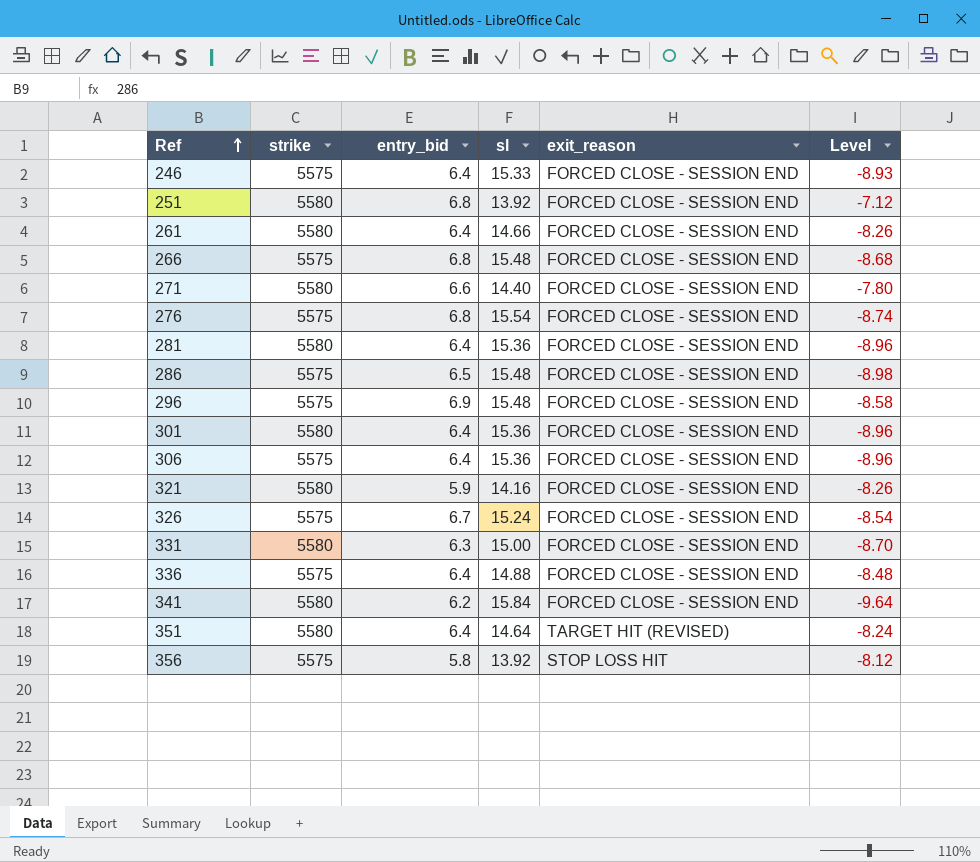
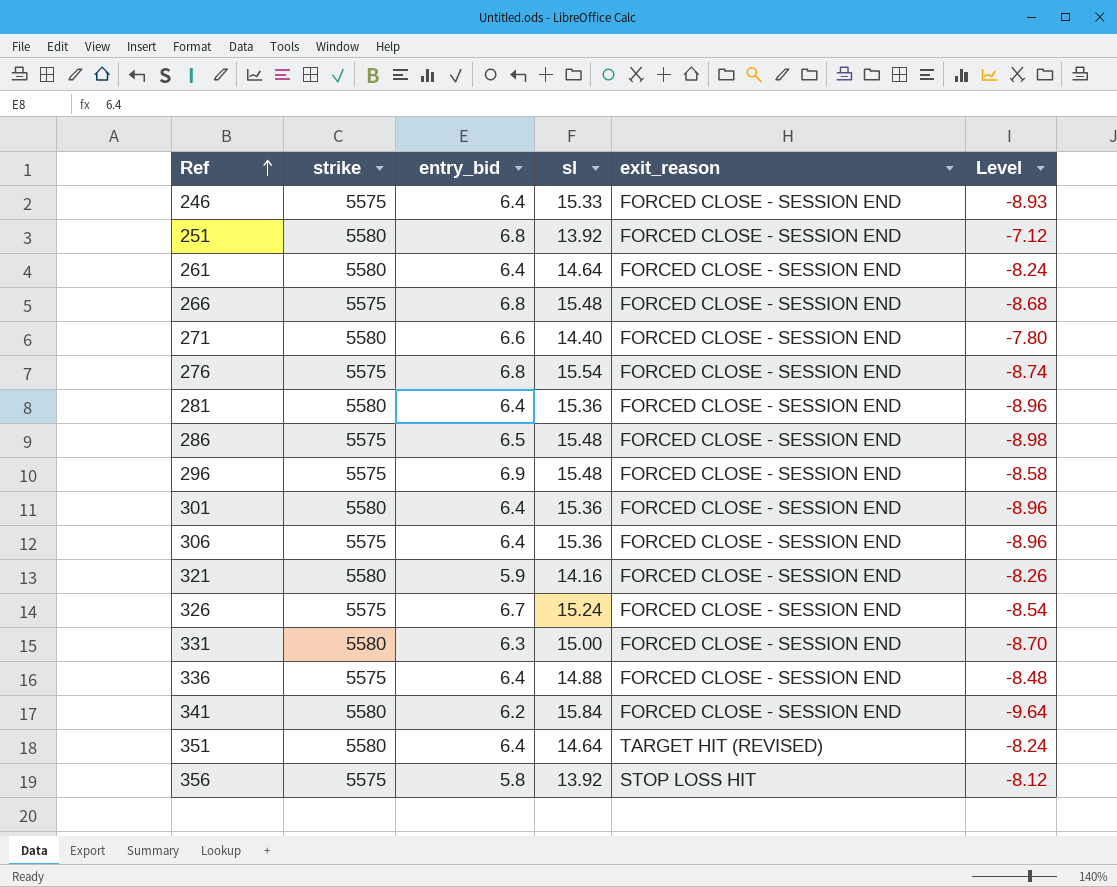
261 | sl: 14.66 -> 14.64
261 | Level: -8.26 -> -8.24

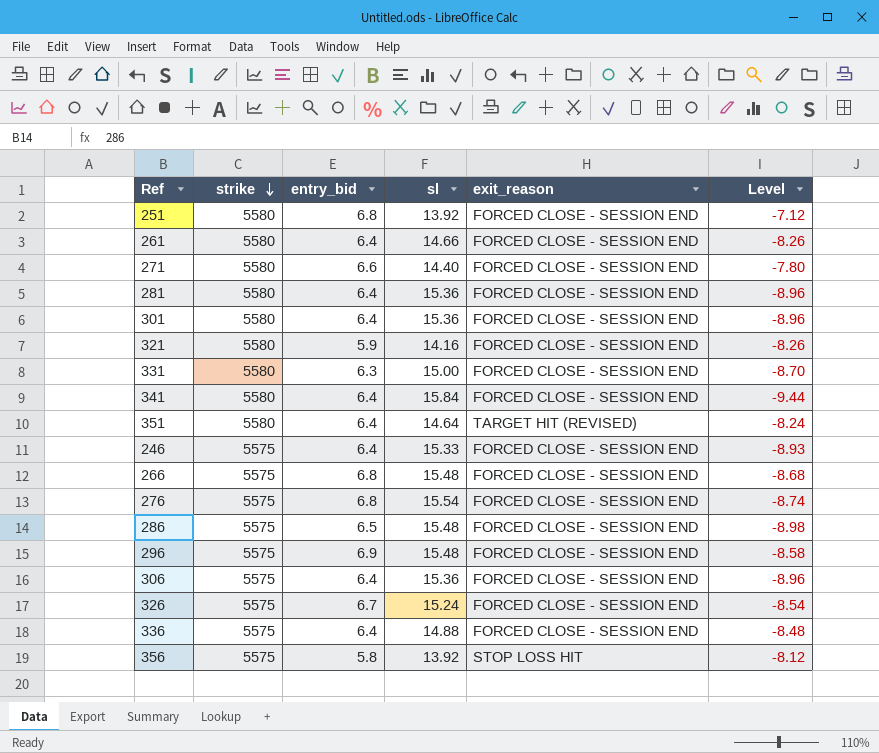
row order: Ref ascending -> strike descending
261 | sl: 14.64 -> 14.66
261 | Level: -8.24 -> -8.26
341 | entry_bid: 6.2 -> 6.4
341 | Level: -9.64 -> -9.44

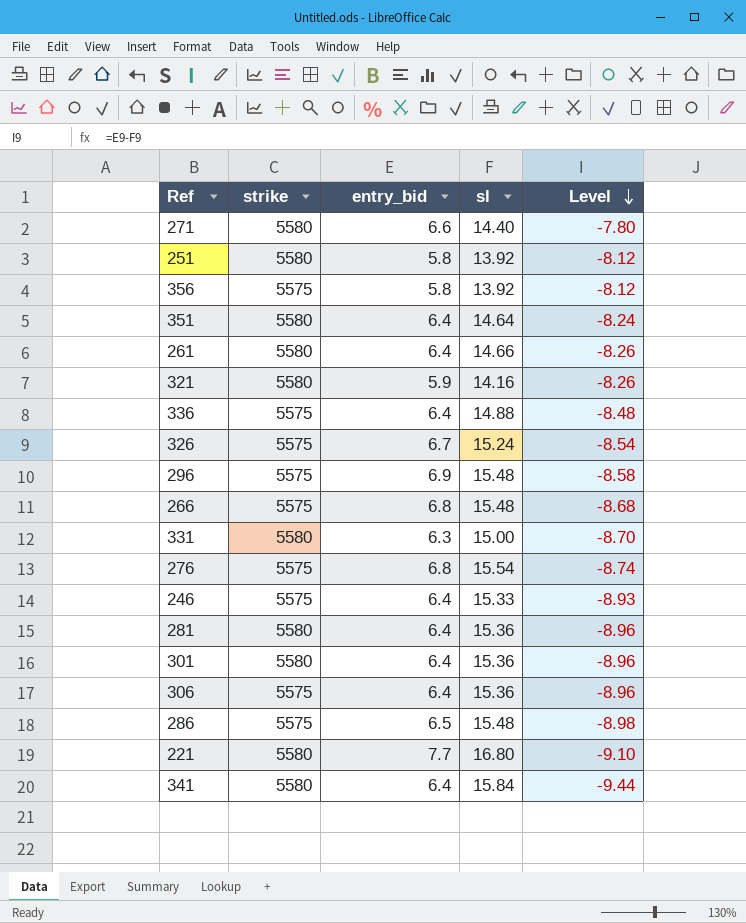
row order: strike descending -> Level descending
column exit_reason | position: 5 -> none
251 | entry_bid: 6.8 -> 5.8
251 | Level: -7.12 -> -8.12
row 221: none -> 5580 | 7.7 | 16.80 | -9.10

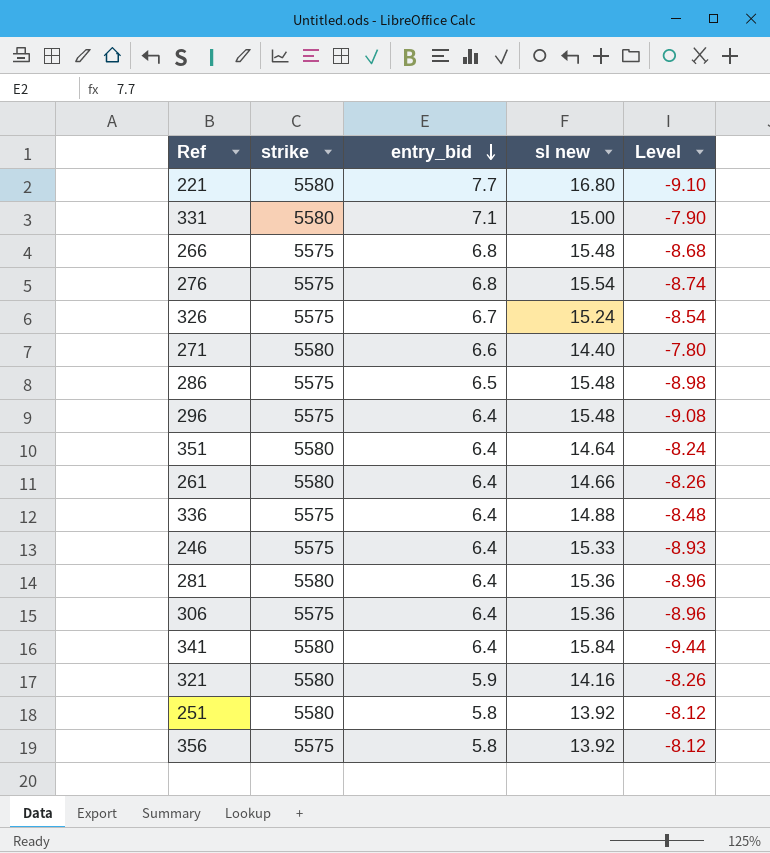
row order: Level descending -> entry_bid descending
column name: sl -> sl new
row 301: 5580 | 6.4 | 15.36 | -8.96 -> none
331 | entry_bid: 6.3 -> 7.1
331 | Level: -8.70 -> -7.90
296 | entry_bid: 6.9 -> 6.4
296 | Level: -8.58 -> -9.08

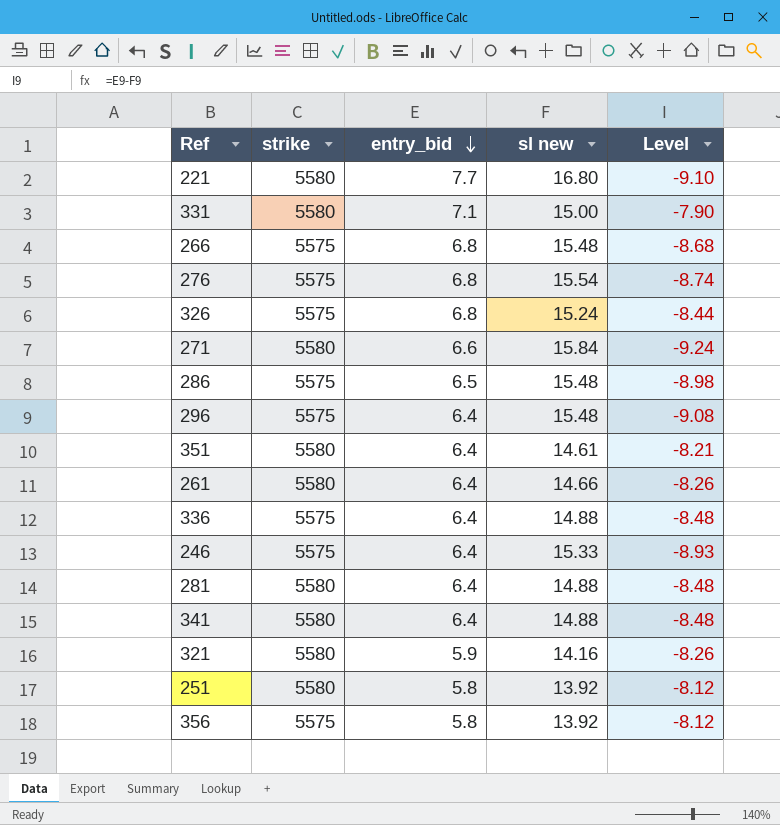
row 306: 5575 | 6.4 | 15.36 | -8.96 -> none
326 | entry_bid: 6.7 -> 6.8
326 | Level: -8.54 -> -8.44
271 | sl new: 14.40 -> 15.84
271 | Level: -7.80 -> -9.24
351 | sl new: 14.64 -> 14.61
351 | Level: -8.24 -> -8.21
281 | sl new: 15.36 -> 14.88
281 | Level: -8.96 -> -8.48
341 | sl new: 15.84 -> 14.88
341 | Level: -9.44 -> -8.48

